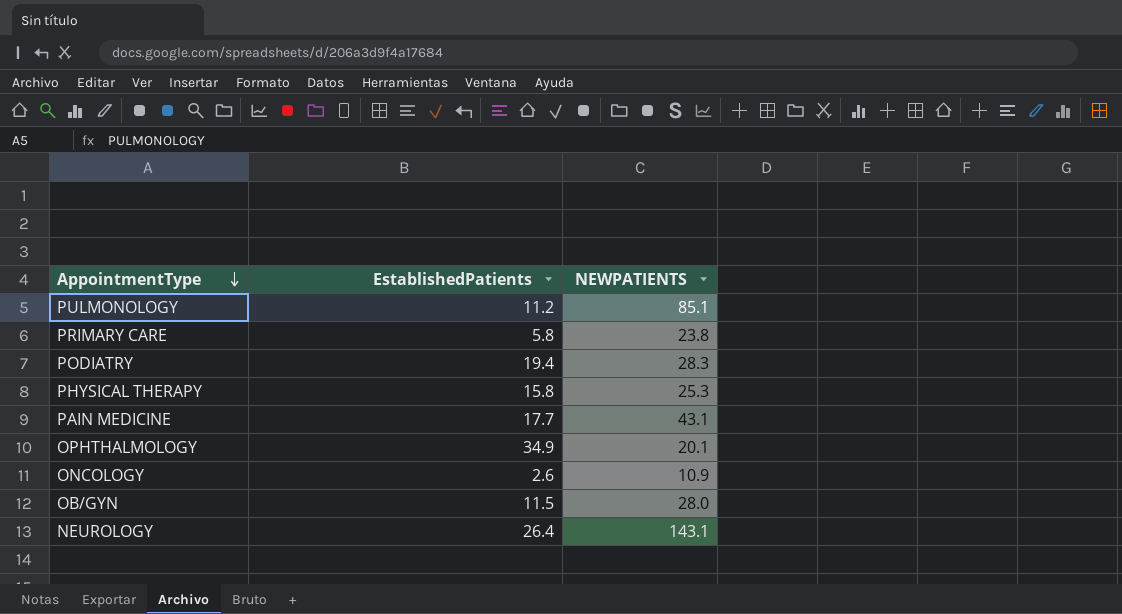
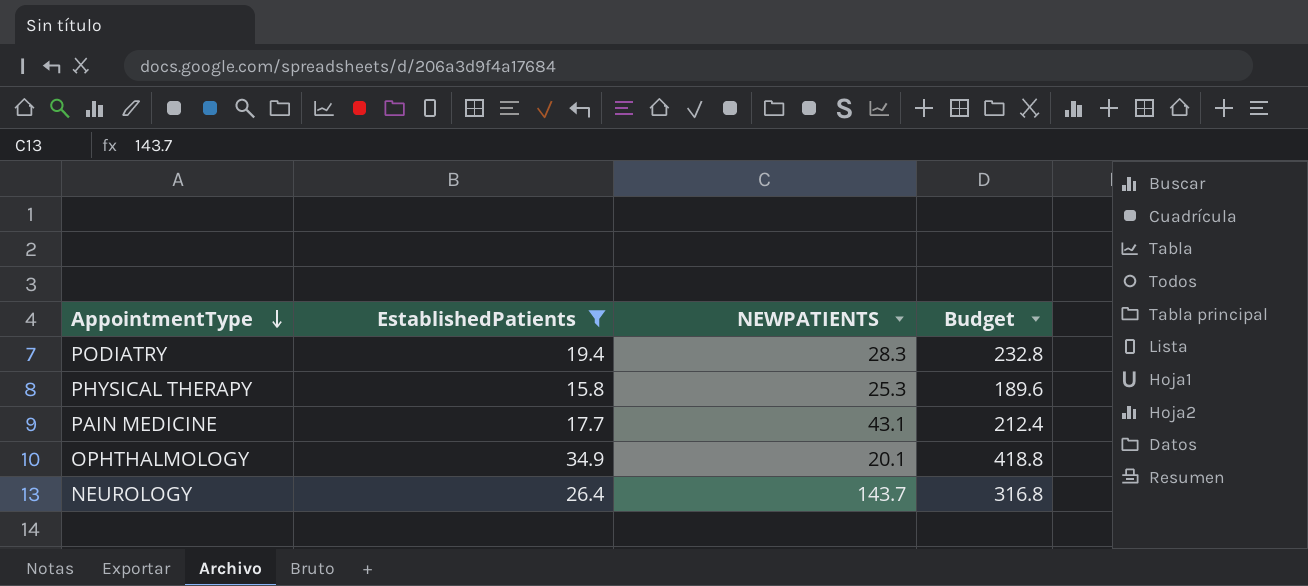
filter: none -> EstablishedPatients >= 15.8
column Budget | formula: none -> [EstablishedPatients] * 12
NEUROLOGY | NEWPATIENTS: 143.1 -> 143.7

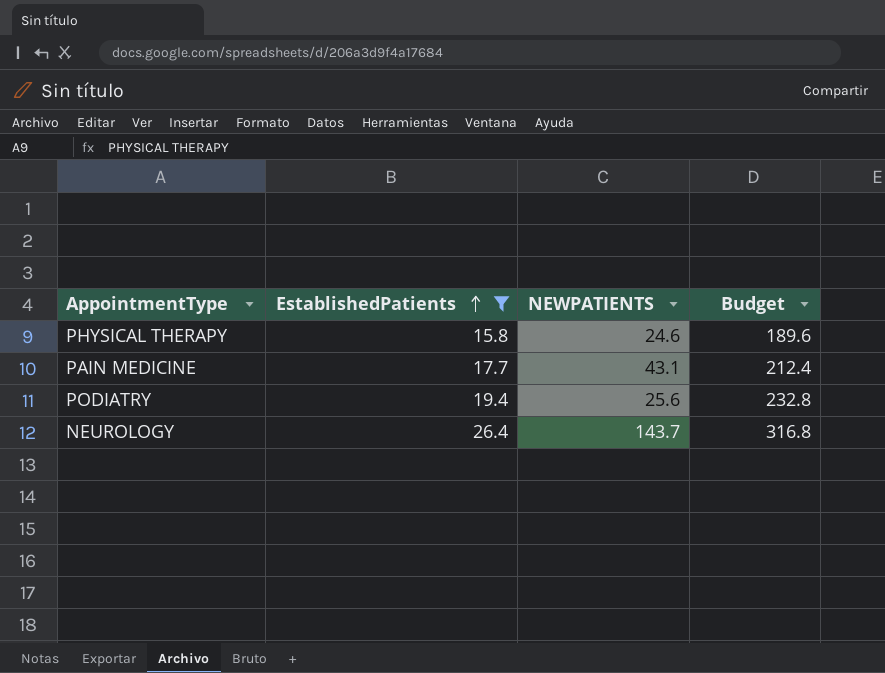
row order: AppointmentType descending -> EstablishedPatients ascending
row OPHTHALMOLOGY: 34.9 | 20.1 | 418.8 -> none
PHYSICAL THERAPY | NEWPATIENTS: 25.3 -> 24.6
PODIATRY | NEWPATIENTS: 28.3 -> 25.6

